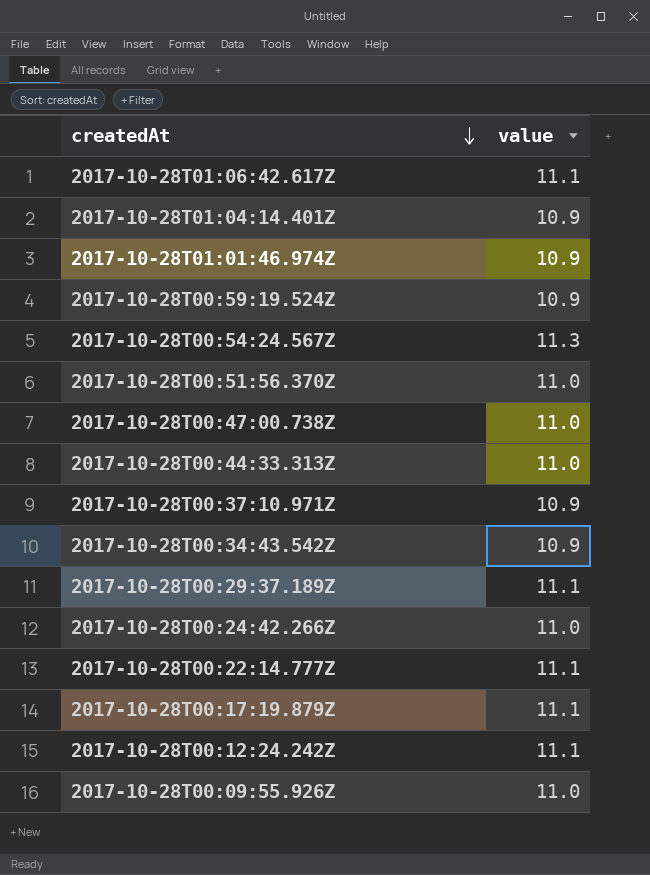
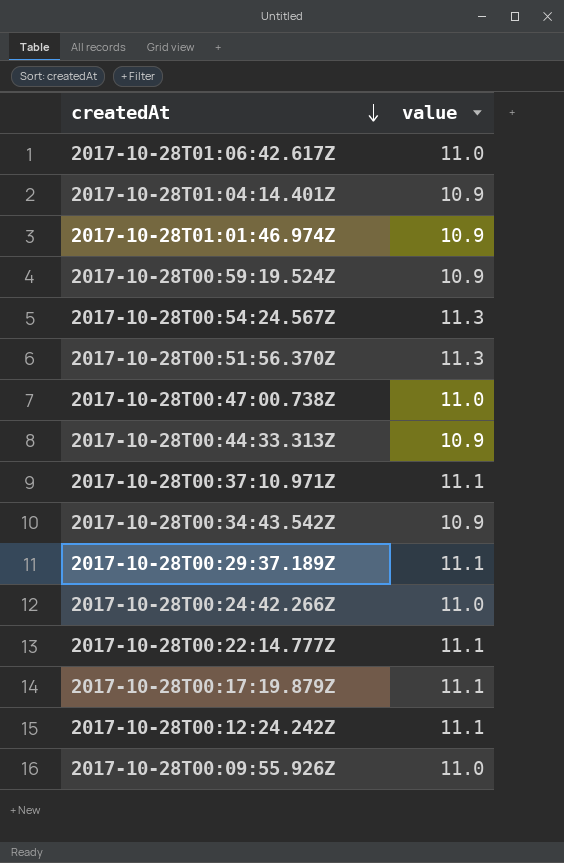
2017-10-28T01:06:42.617Z | value: 11.1 -> 11.0
2017-10-28T00:51:56.370Z | value: 11.0 -> 11.3
2017-10-28T00:44:33.313Z | value: 11.0 -> 10.9
2017-10-28T00:37:10.971Z | value: 10.9 -> 11.1

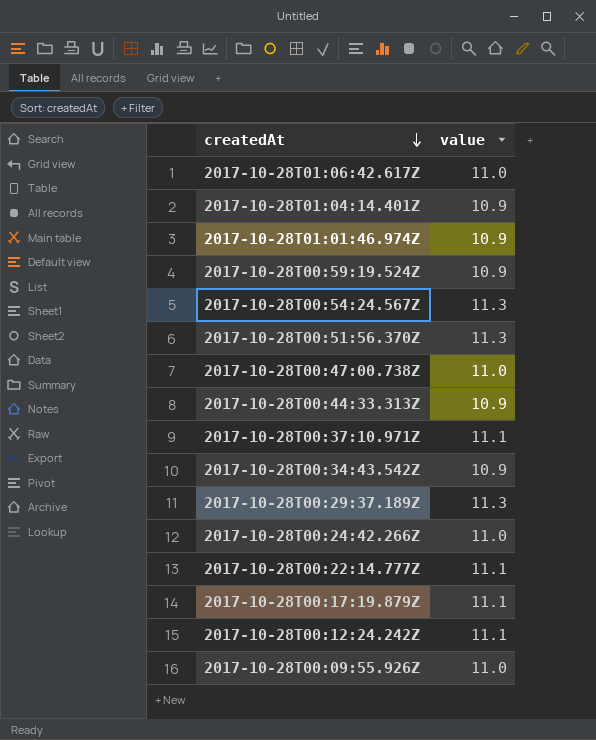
2017-10-28T00:29:37.189Z | value: 11.1 -> 11.3

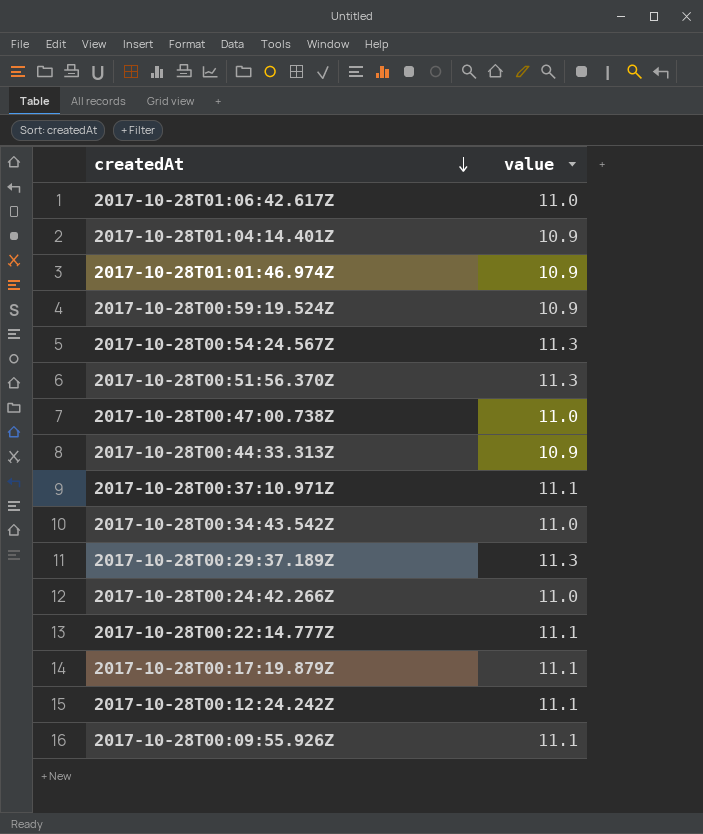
2017-10-28T00:34:43.542Z | value: 10.9 -> 11.0
2017-10-28T00:09:55.926Z | value: 11.0 -> 11.1

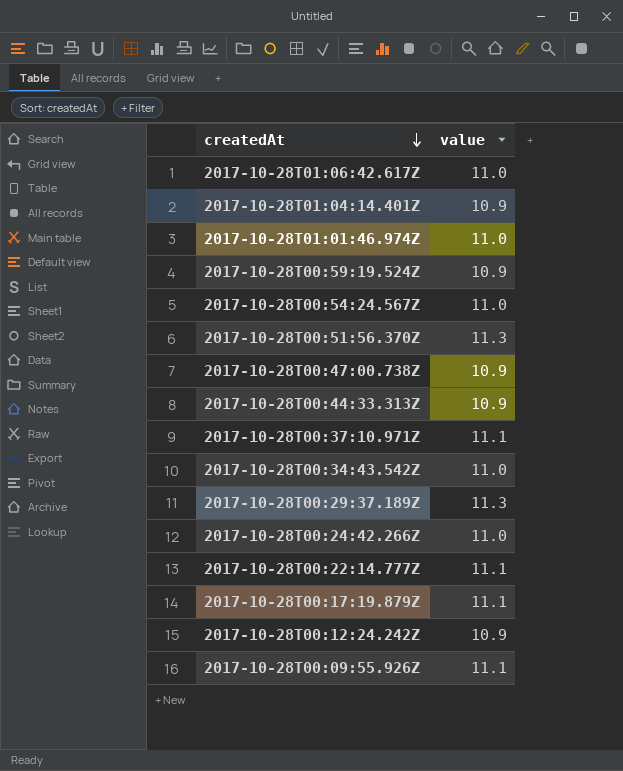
2017-10-28T01:01:46.974Z | value: 10.9 -> 11.0
2017-10-28T00:54:24.567Z | value: 11.3 -> 11.0
2017-10-28T00:47:00.738Z | value: 11.0 -> 10.9
2017-10-28T00:12:24.242Z | value: 11.1 -> 10.9

